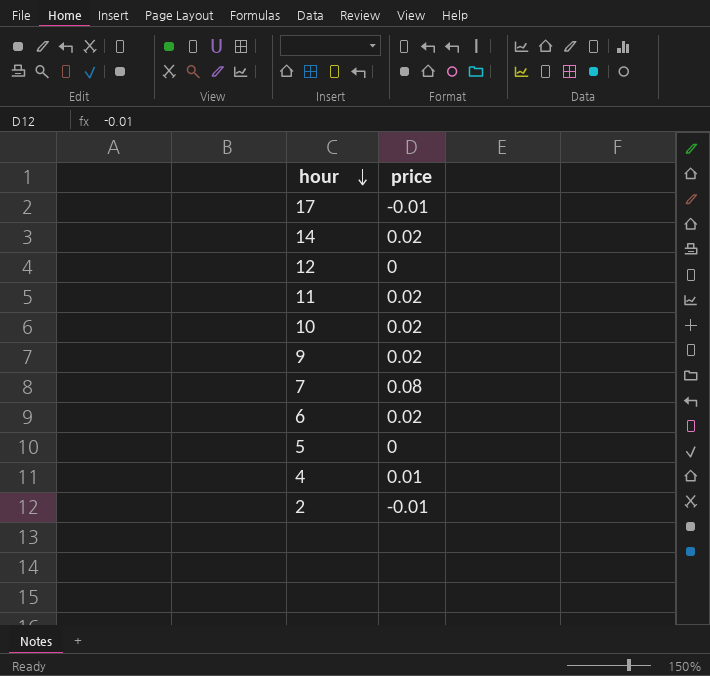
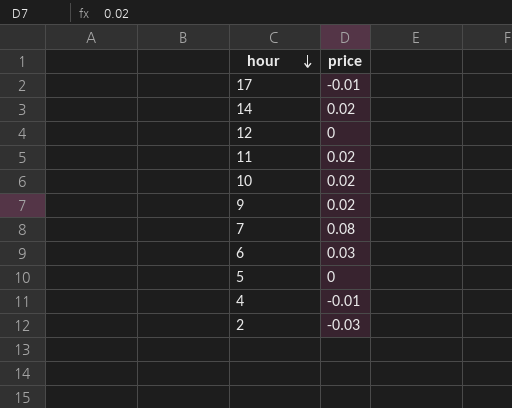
6 | price: 0.02 -> 0.03
4 | price: 0.01 -> -0.01
2 | price: -0.01 -> -0.03

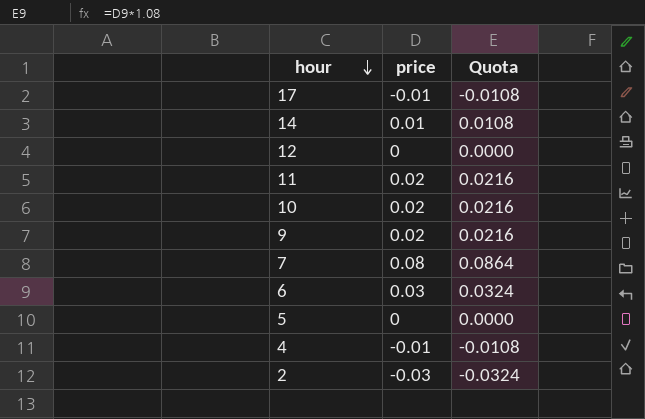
column Quota | formula: none -> [price] * 1.08
14 | price: 0.02 -> 0.01

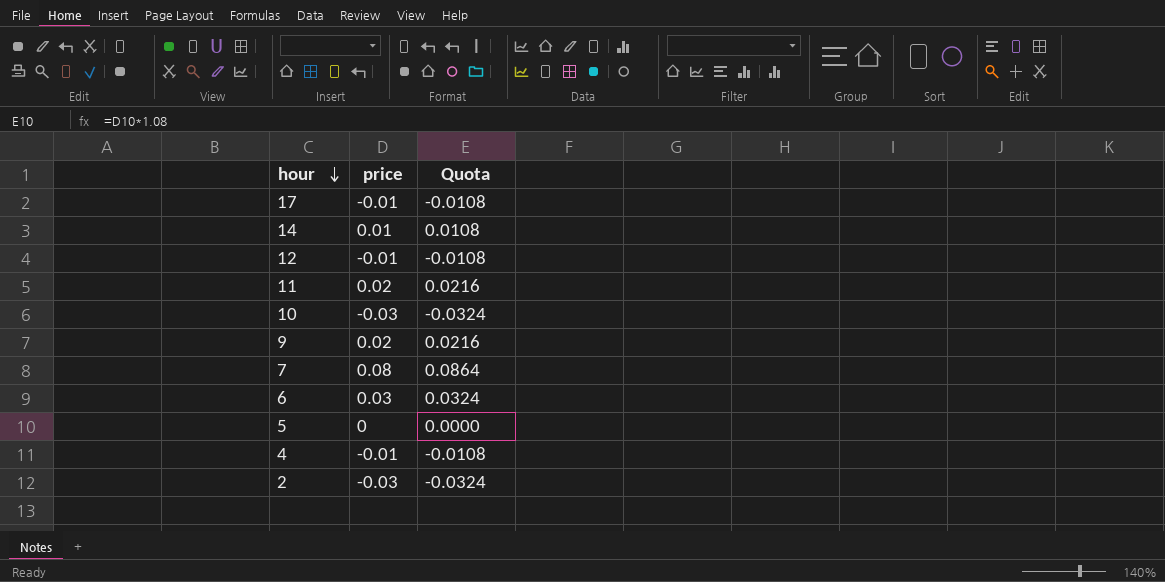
12 | price: 0 -> -0.01
12 | Quota: 0.0000 -> -0.0108
10 | price: 0.02 -> -0.03
10 | Quota: 0.0216 -> -0.0324

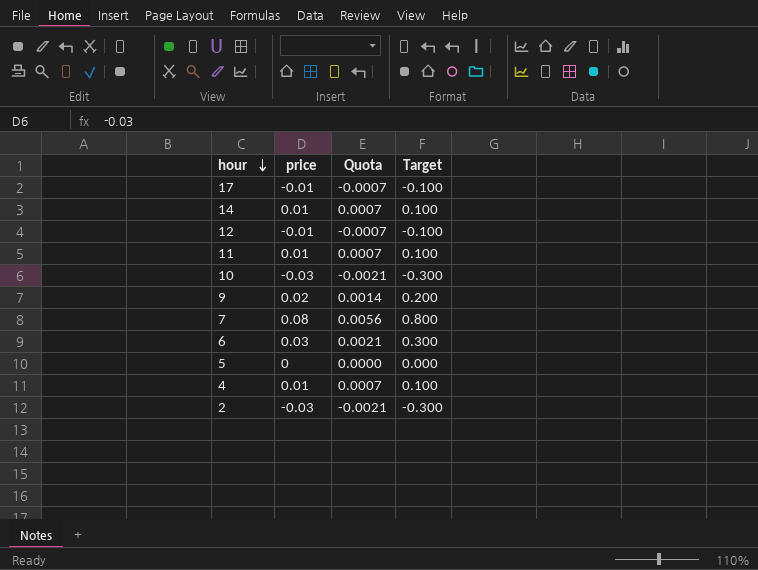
column Quota | formula: [price] * 1.08 -> [price] * 0.07
column Target | formula: none -> [price] * 10
11 | price: 0.02 -> 0.01
4 | price: -0.01 -> 0.01

